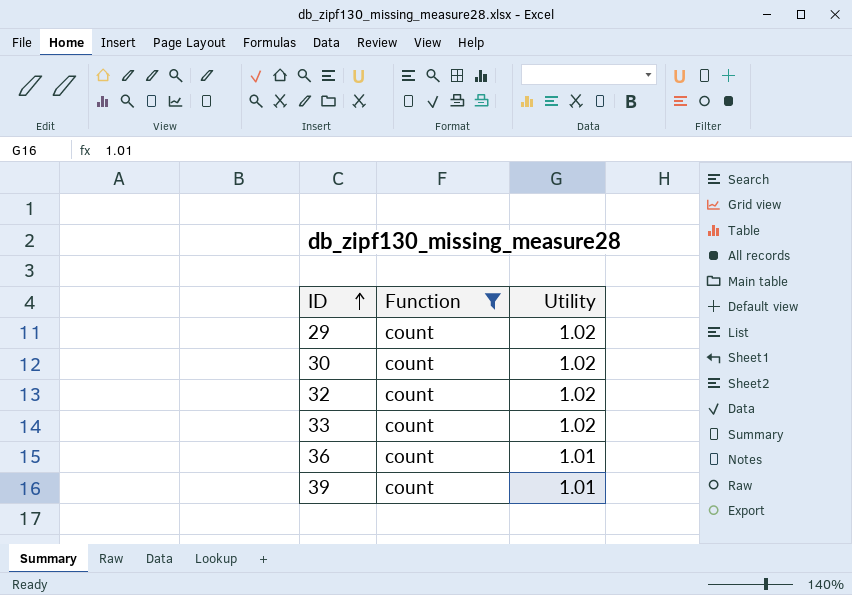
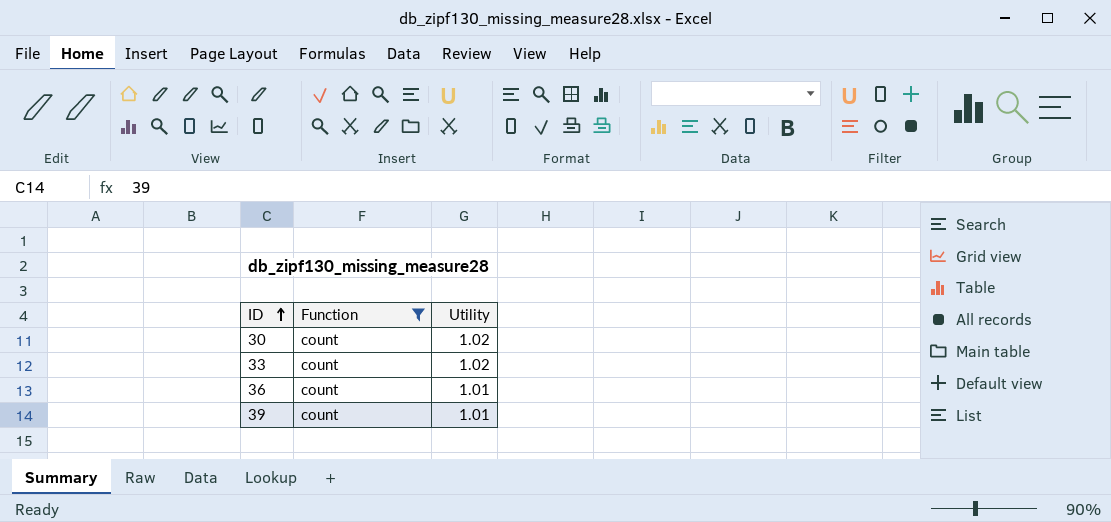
row 29: count | 1.02 -> none
row 32: count | 1.02 -> none

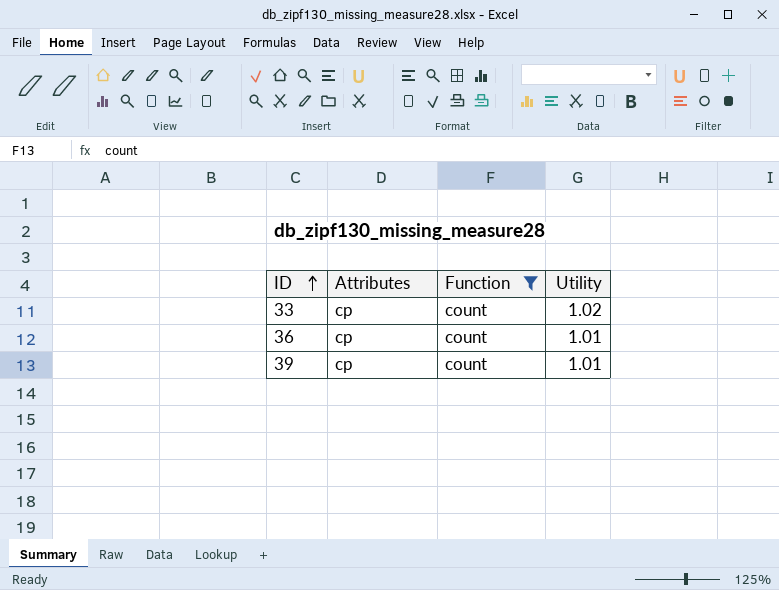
column Attributes | position: none -> 2
row 30: count | 1.02 -> none

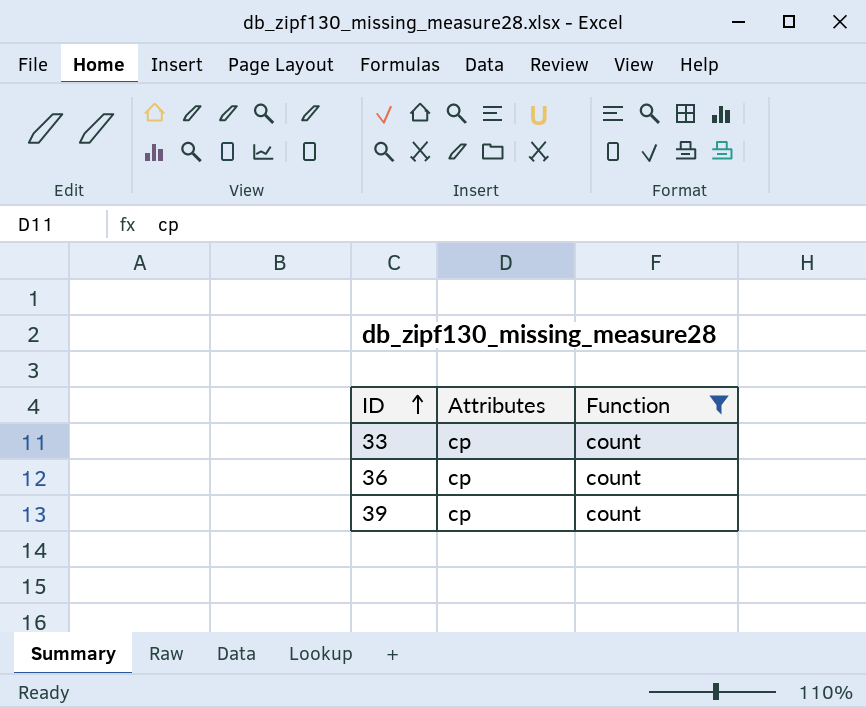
column Utility | position: 4 -> none

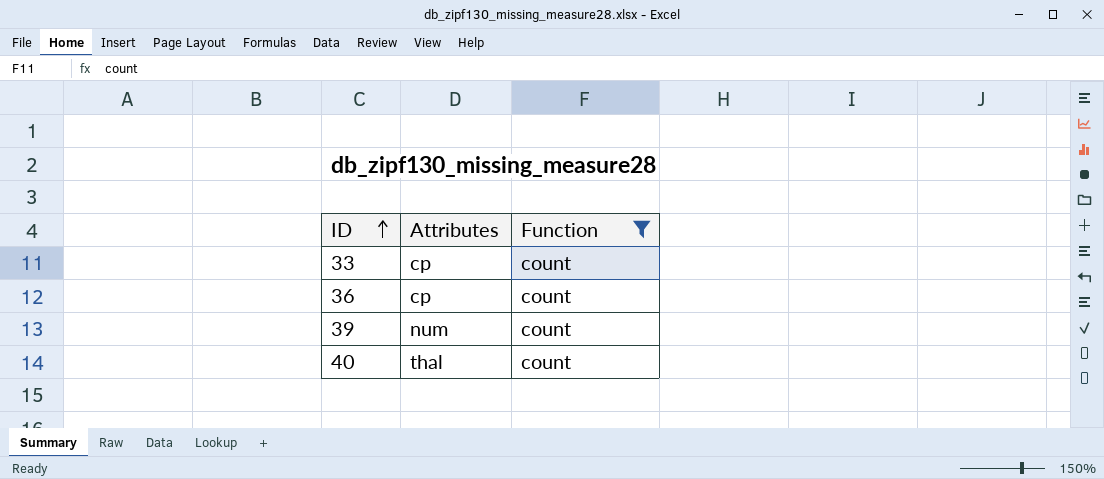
39 | Attributes: cp -> num
row 40: none -> thal | count

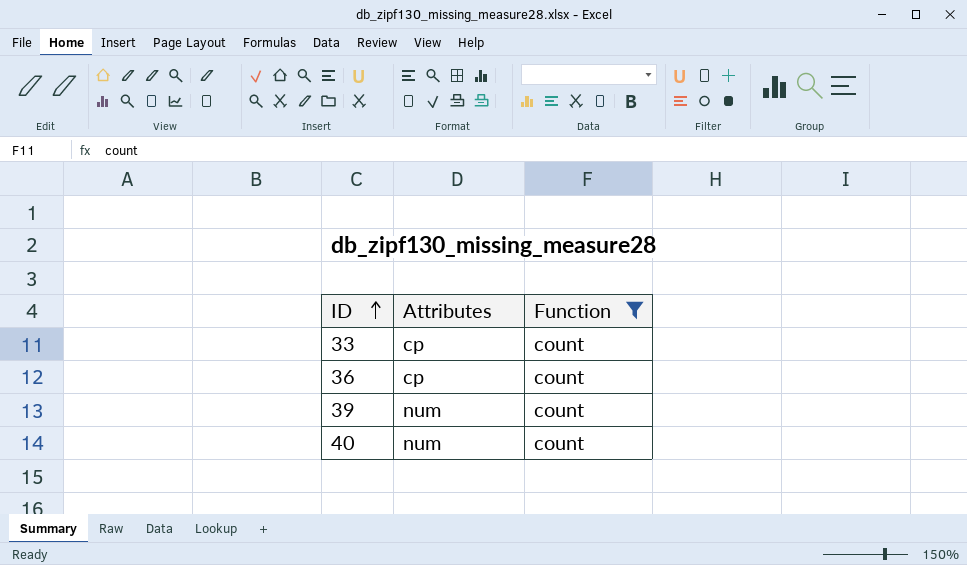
40 | Attributes: thal -> num

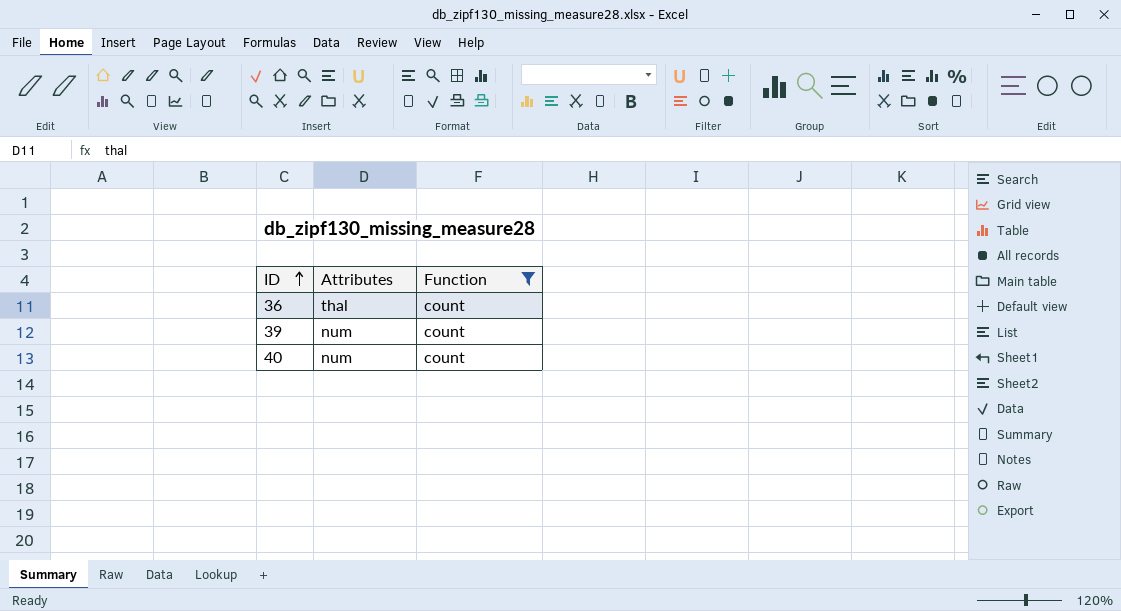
row 33: cp | count -> none
36 | Attributes: cp -> thal

